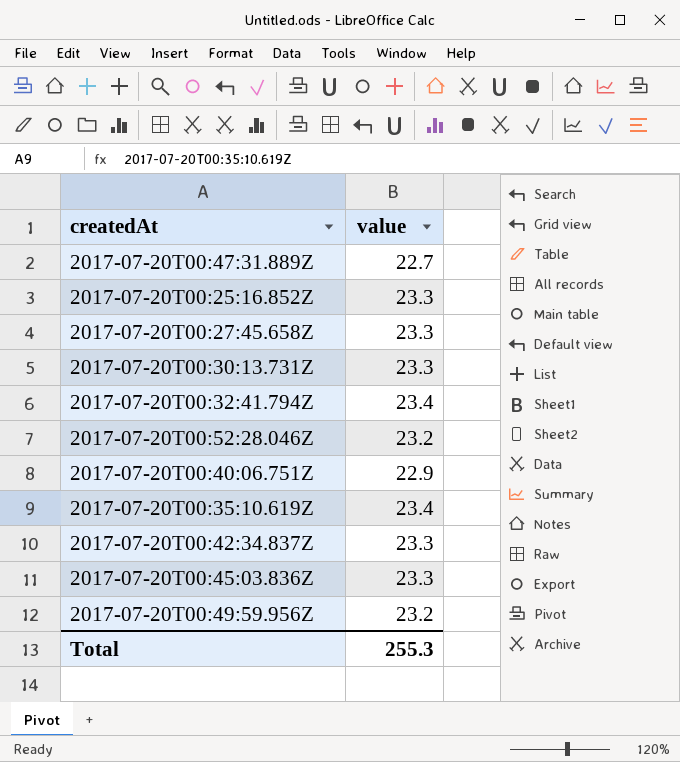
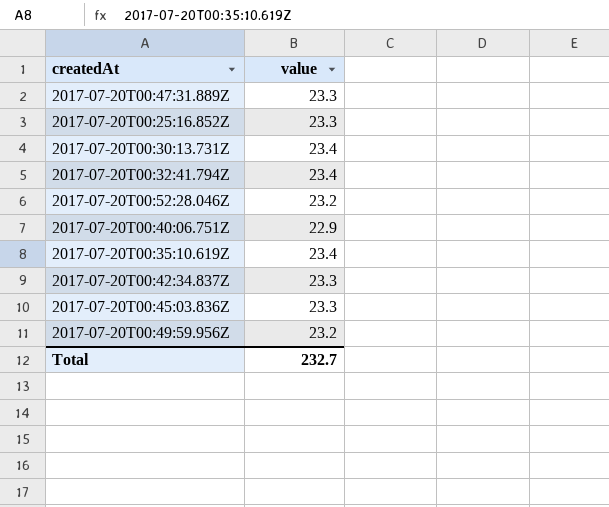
row 2017-07-20T00:27:45.658Z: 23.3 -> none
2017-07-20T00:47:31.889Z | value: 22.7 -> 23.3
2017-07-20T00:30:13.731Z | value: 23.3 -> 23.4
Total | value: 255.3 -> 232.7

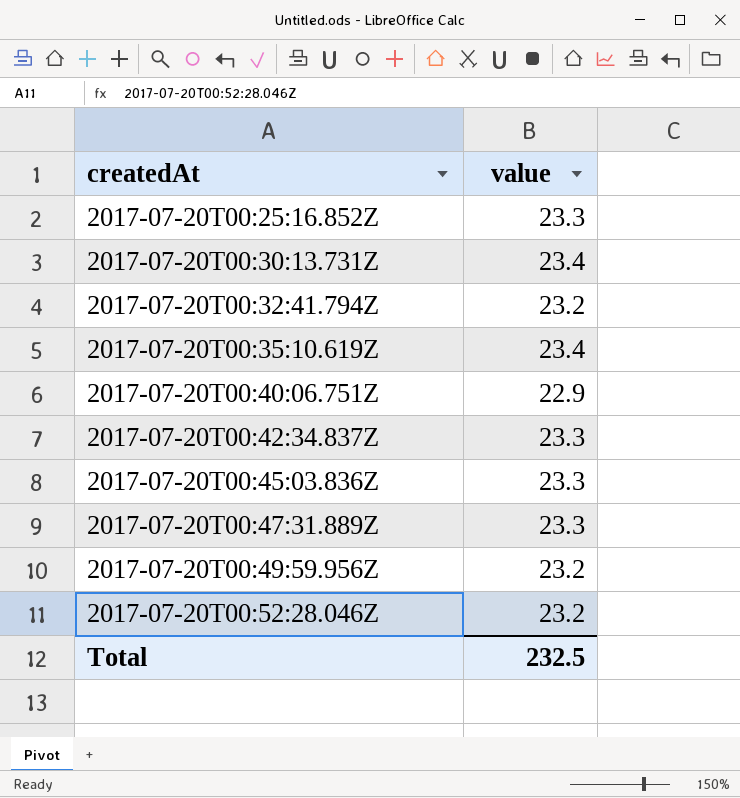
row order: none -> createdAt ascending
2017-07-20T00:32:41.794Z | value: 23.4 -> 23.2
Total | value: 232.7 -> 232.5

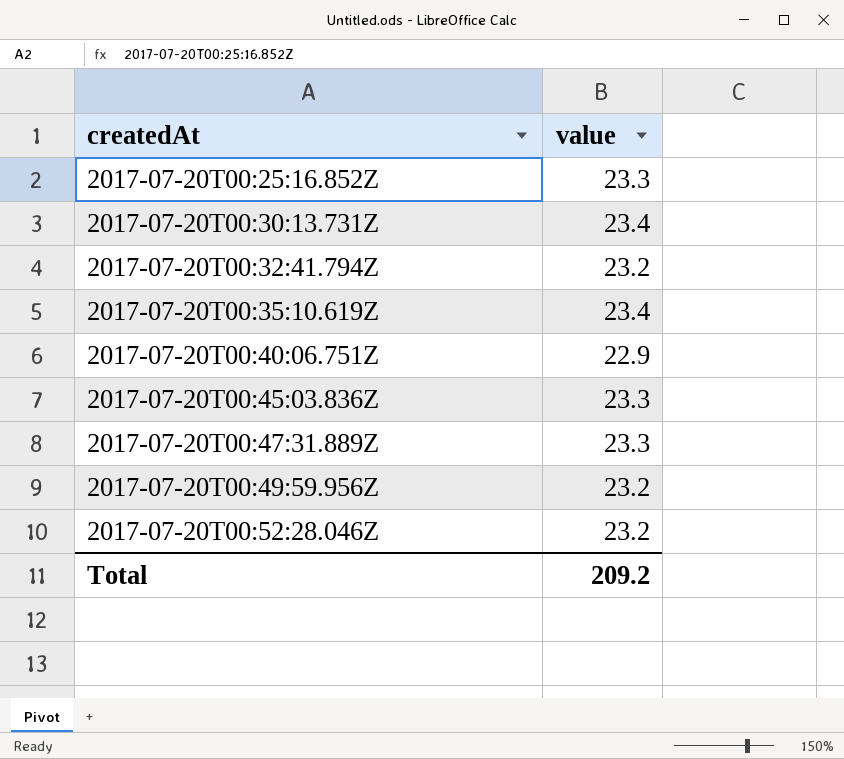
row 2017-07-20T00:42:34.837Z: 23.3 -> none
Total | value: 232.5 -> 209.2

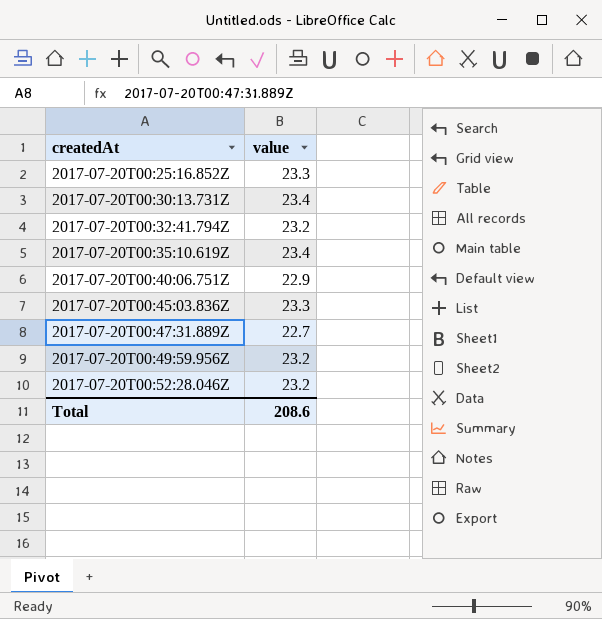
2017-07-20T00:47:31.889Z | value: 23.3 -> 22.7
Total | value: 209.2 -> 208.6

